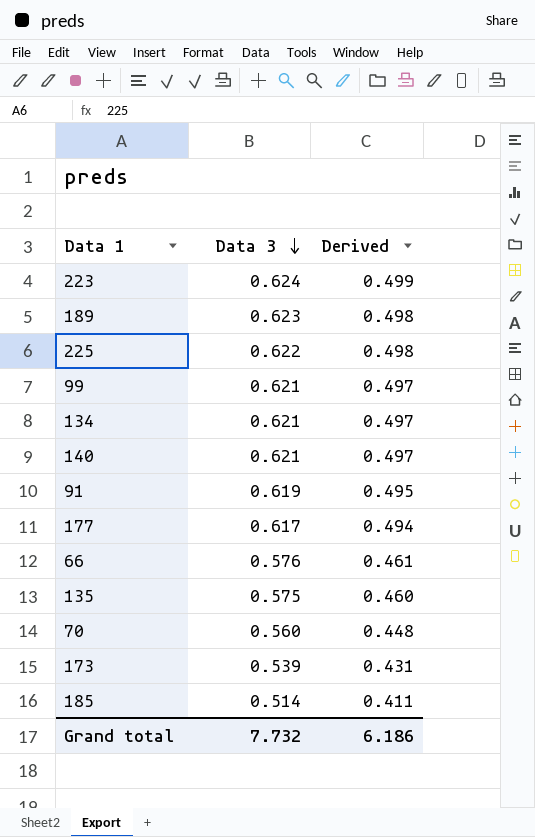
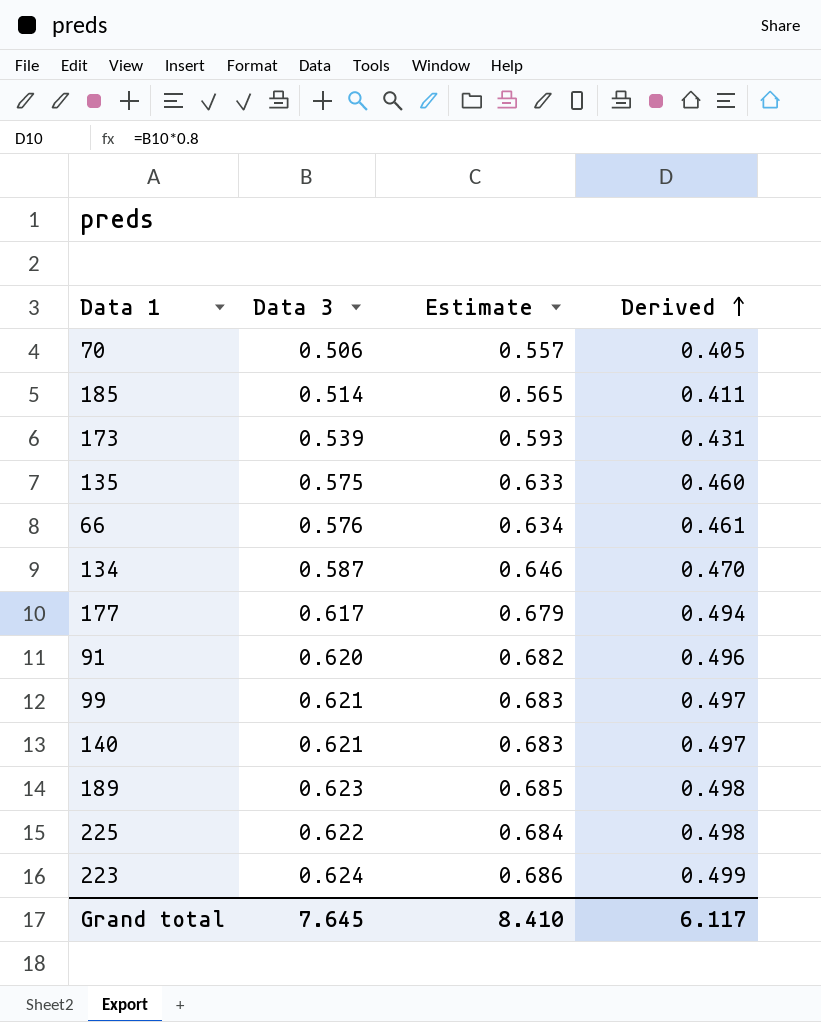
row order: Data 3 descending -> Derived ascending
column Estimate | formula: none -> [Data 3] * 1.1
70 | Data 3: 0.560 -> 0.506
70 | Derived: 0.448 -> 0.405
134 | Data 3: 0.621 -> 0.587
134 | Derived: 0.497 -> 0.470
91 | Data 3: 0.619 -> 0.620
91 | Derived: 0.495 -> 0.496
Grand total | Data 3: 7.732 -> 7.645
Grand total | Derived: 6.186 -> 6.117

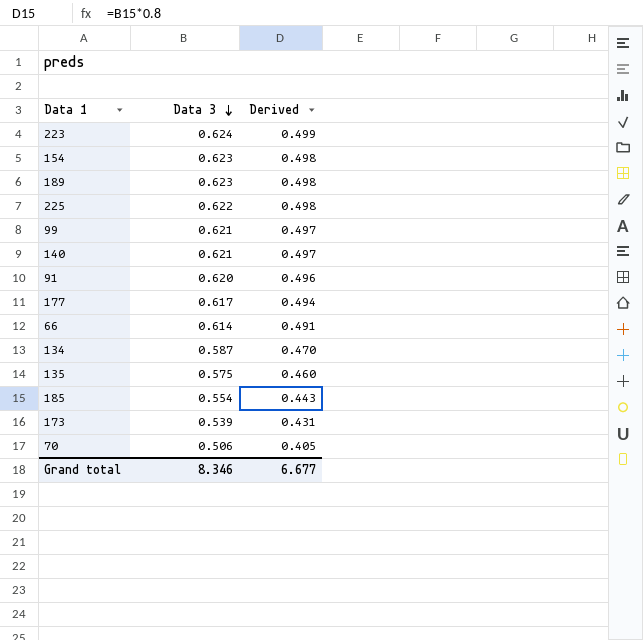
row order: Derived ascending -> Data 3 descending
column Estimate | formula: [Data 3] * 1.1 -> none
row 154: none -> 0.623 | 0.498
66 | Data 3: 0.576 -> 0.614
66 | Derived: 0.461 -> 0.491
185 | Data 3: 0.514 -> 0.554
185 | Derived: 0.411 -> 0.443
Grand total | Data 3: 7.645 -> 8.346
Grand total | Derived: 6.117 -> 6.677

